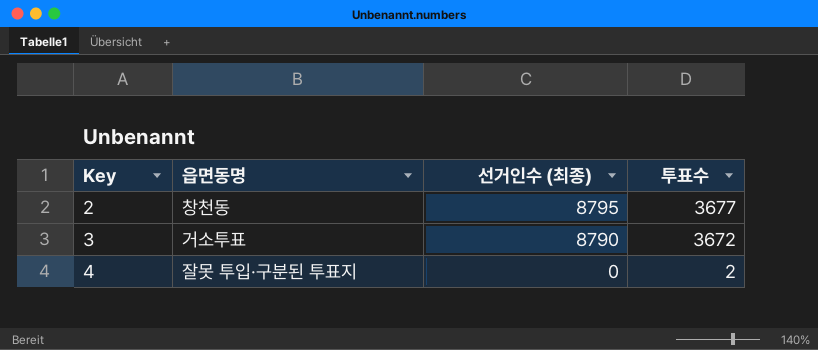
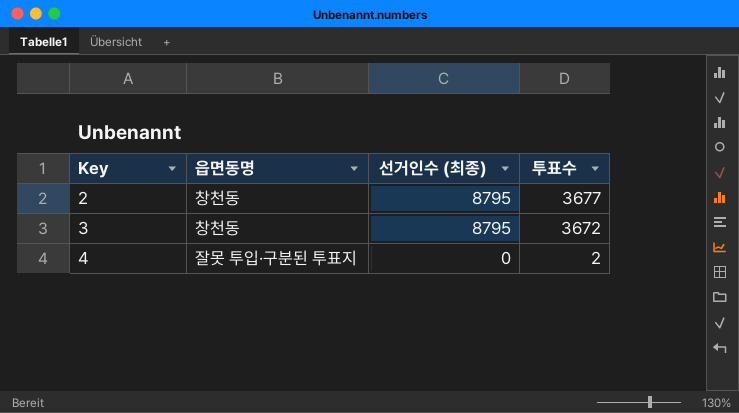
3 | 읍면동명: 거소투표 -> 창천동
3 | 선거인수 (최종): 8790 -> 8795

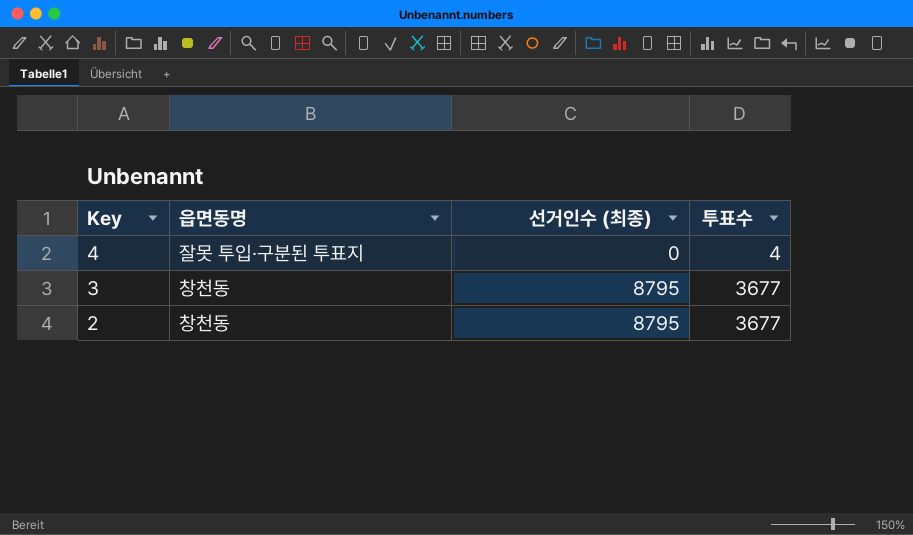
row order: Key ascending -> Key descending
4 | 투표수: 2 -> 4
3 | 투표수: 3672 -> 3677

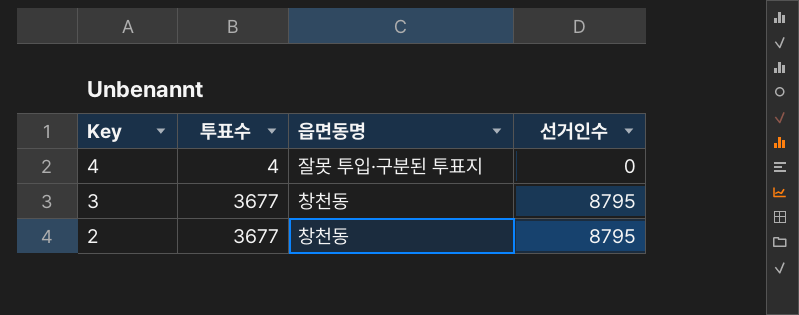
column 투표수 | position: 4 -> 2
column name: 선거인수 (최종) -> 선거인수

